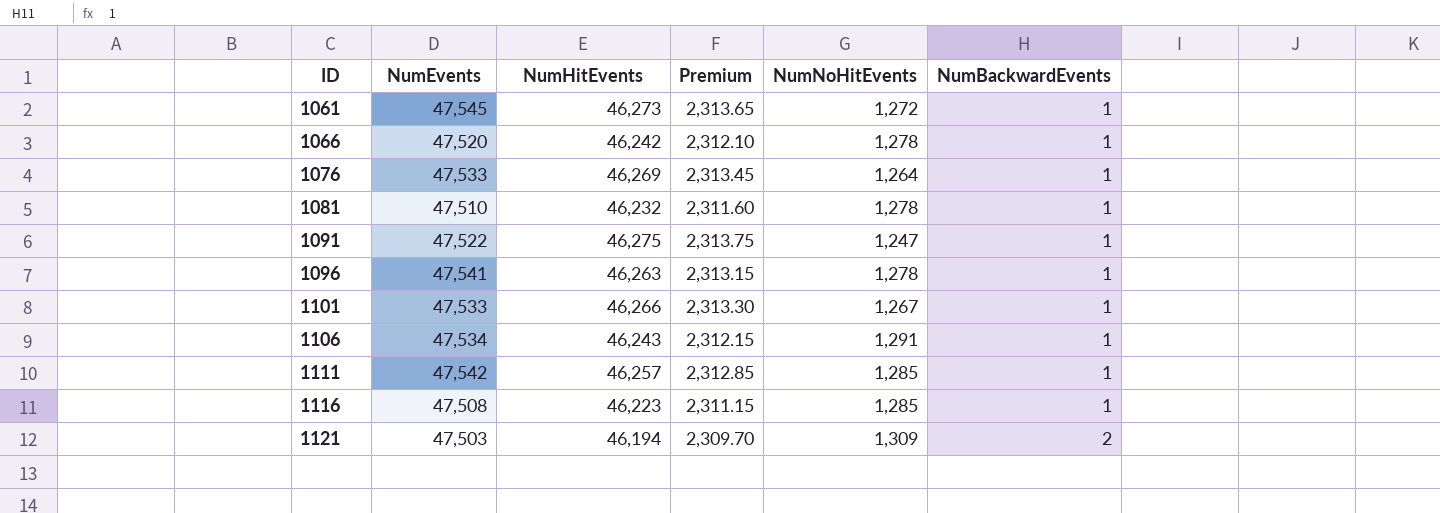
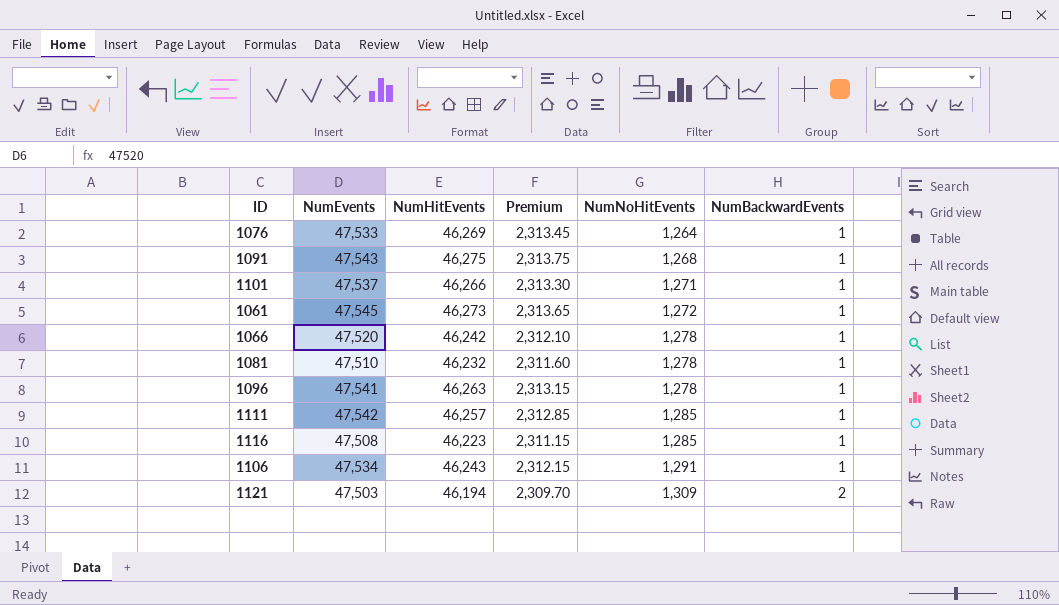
row order: ID ascending -> NumNoHitEvents ascending
1091 | NumEvents: 47,522 -> 47,543
1091 | NumNoHitEvents: 1,247 -> 1,268
1101 | NumEvents: 47,533 -> 47,537
1101 | NumNoHitEvents: 1,267 -> 1,271

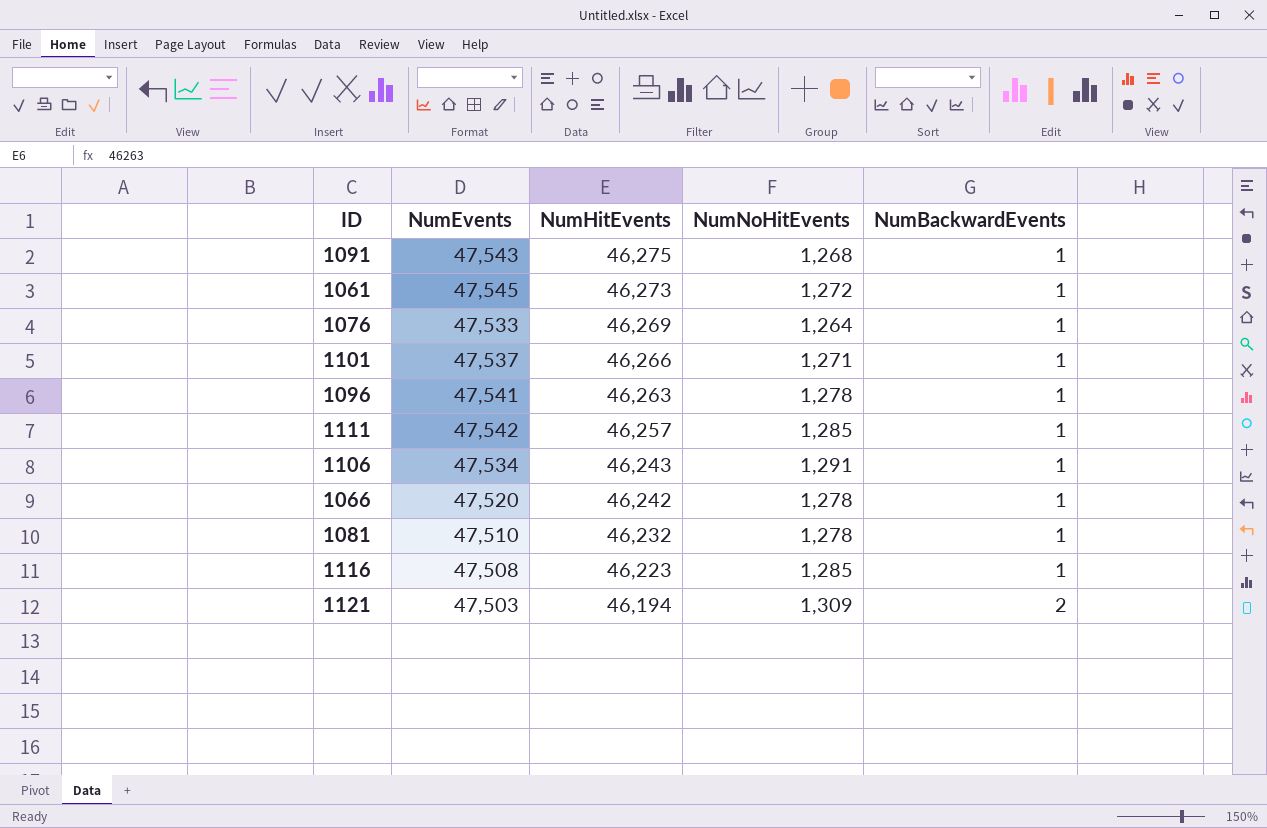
row order: NumNoHitEvents ascending -> NumHitEvents descending
column Premium | formula: [NumHitEvents] * 0.05 -> none

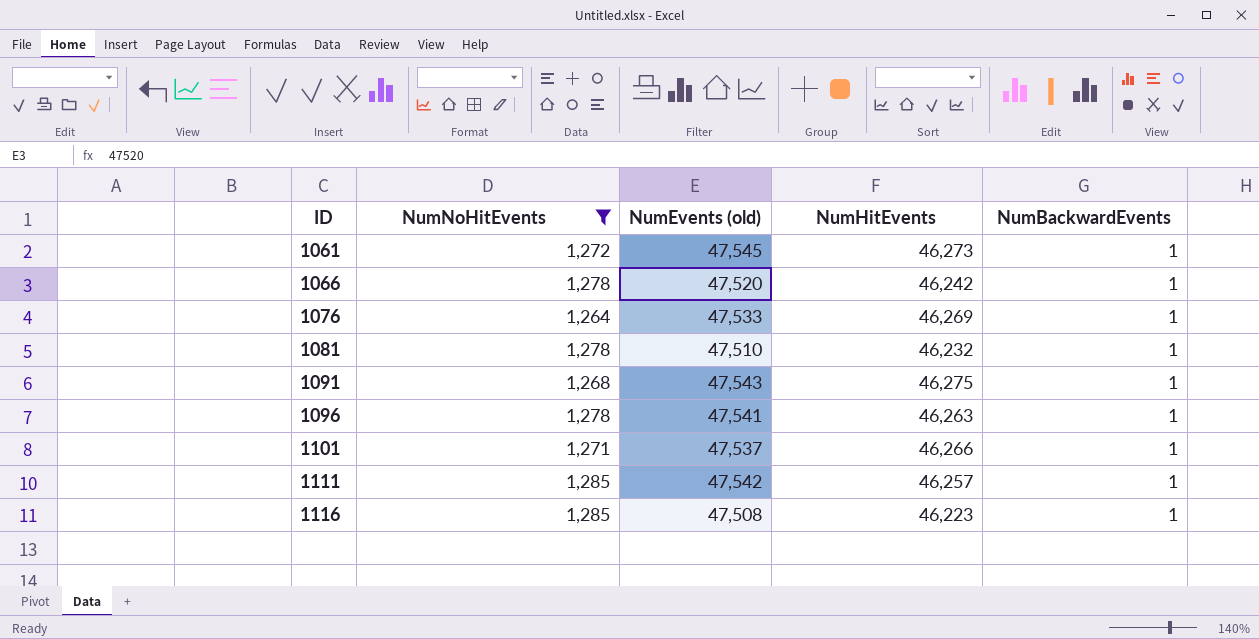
filter: none -> NumNoHitEvents <= 1,285
row order: NumHitEvents descending -> ID ascending
column NumNoHitEvents | position: 4 -> 2
column name: NumEvents -> NumEvents (old)

